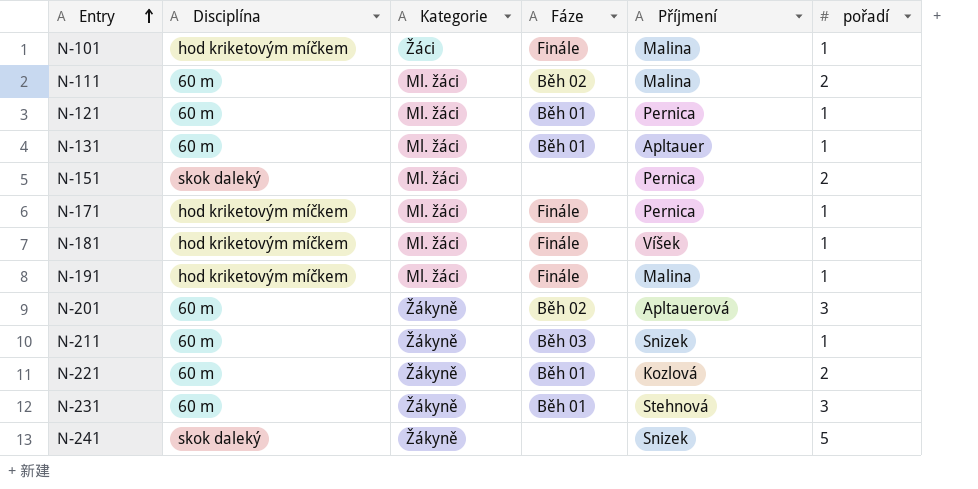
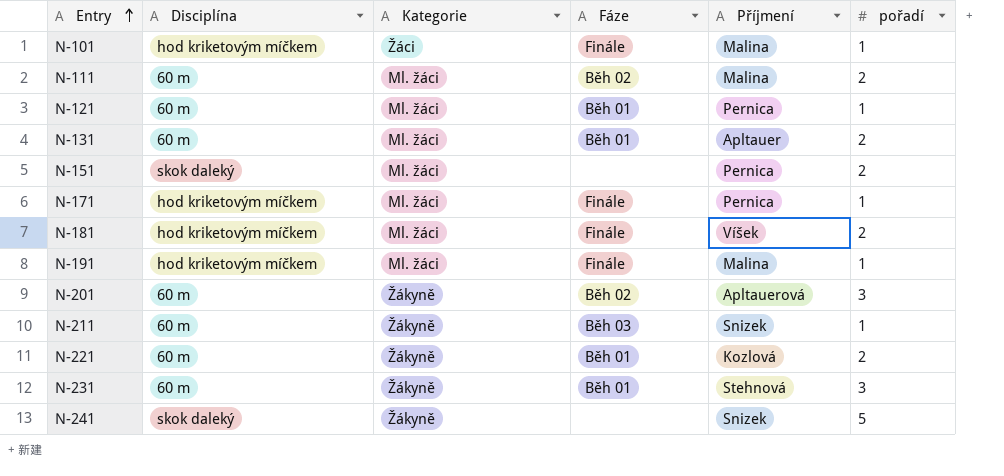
N-131 | pořadí: 1 -> 2
N-181 | pořadí: 1 -> 2

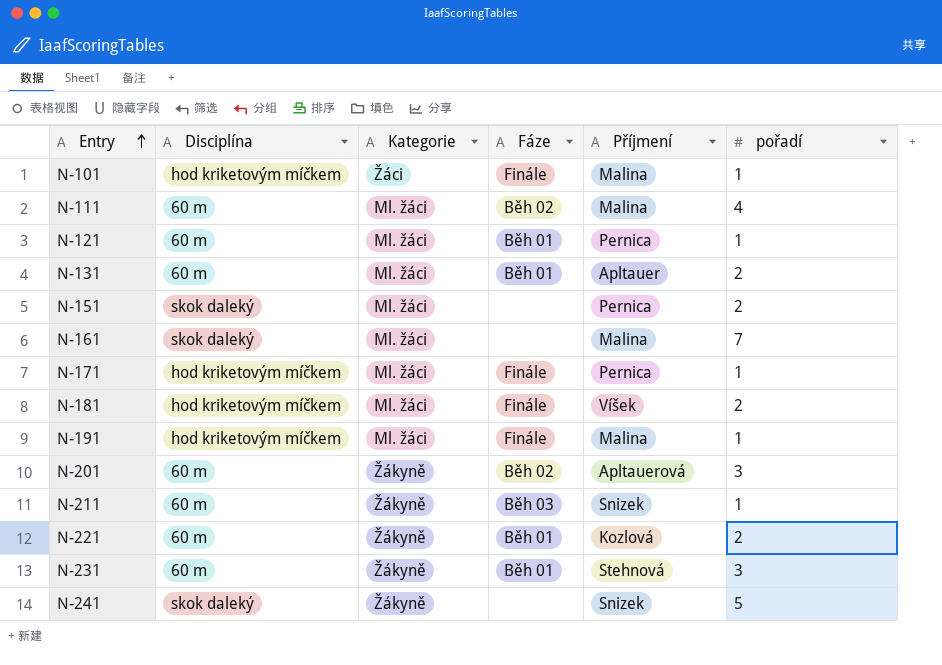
N-111 | pořadí: 2 -> 4
row N-161: none -> skok daleký | Ml. žáci | none | Malina | 7

